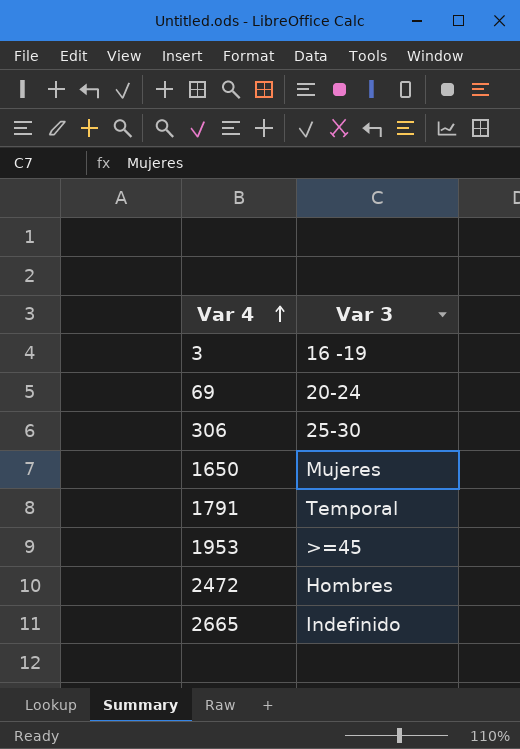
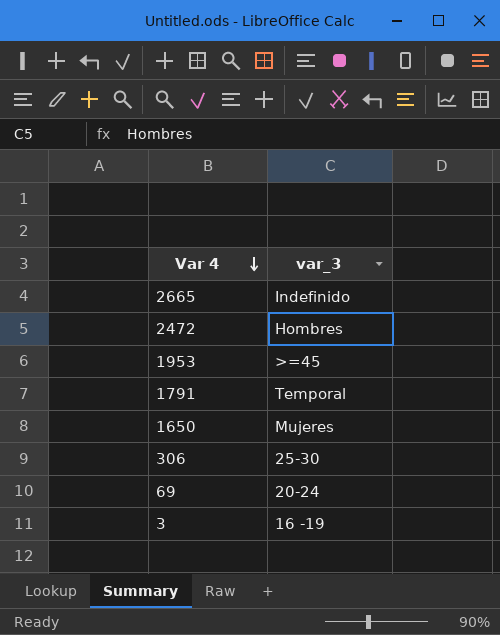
row order: Var 4 ascending -> Var 4 descending
column name: Var 3 -> var_3

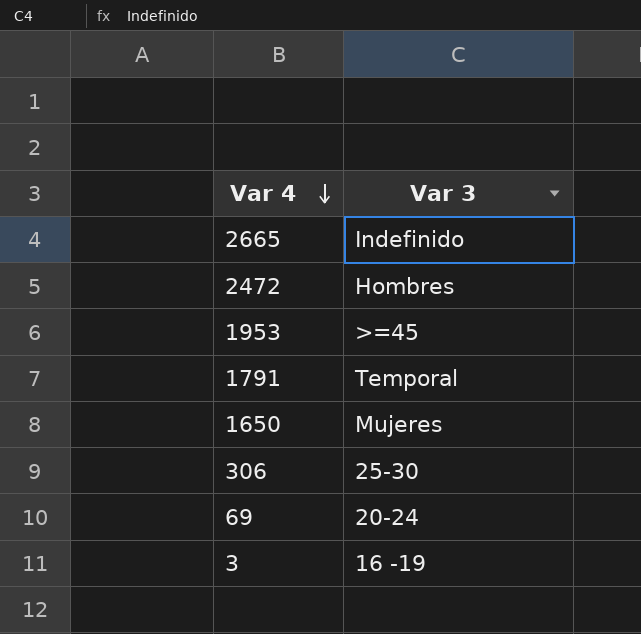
column name: var_3 -> Var 3

